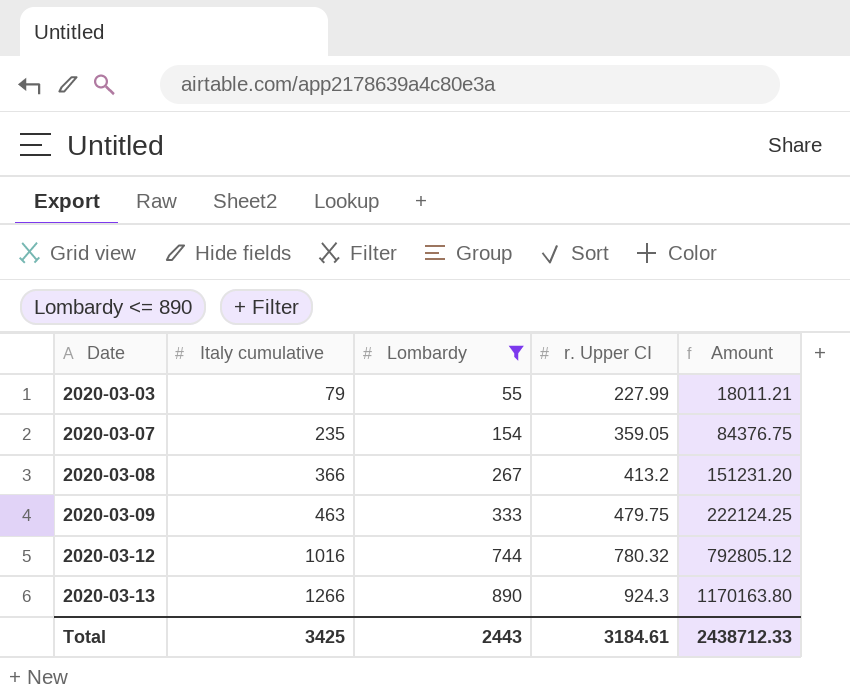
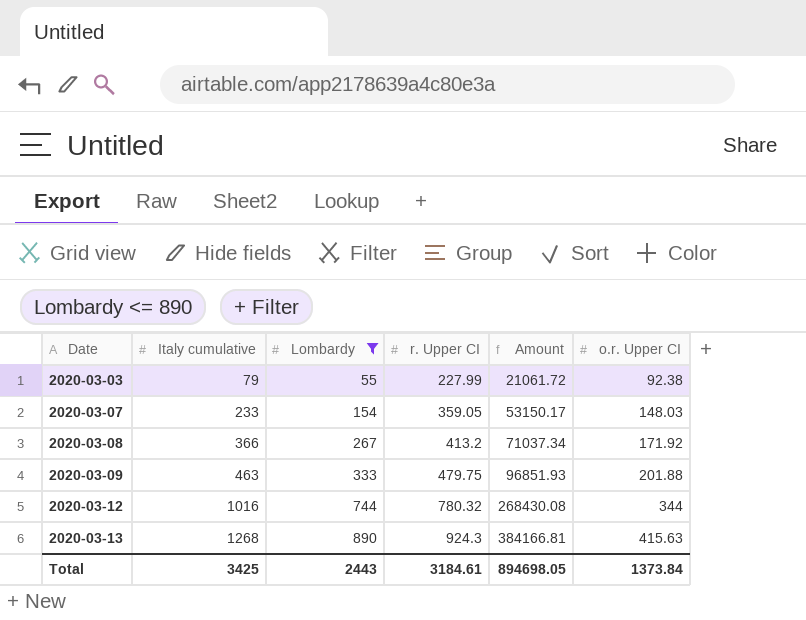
column Amount | formula: [Italy cumulative] * [r. Upper CI] -> [r. Upper CI] * [o.r. Upper CI]
column o.r. Upper CI | position: none -> 6
2020-03-07 | Italy cumulative: 235 -> 233
2020-03-13 | Italy cumulative: 1266 -> 1268
Total | Amount: 2438712.33 -> 894698.05

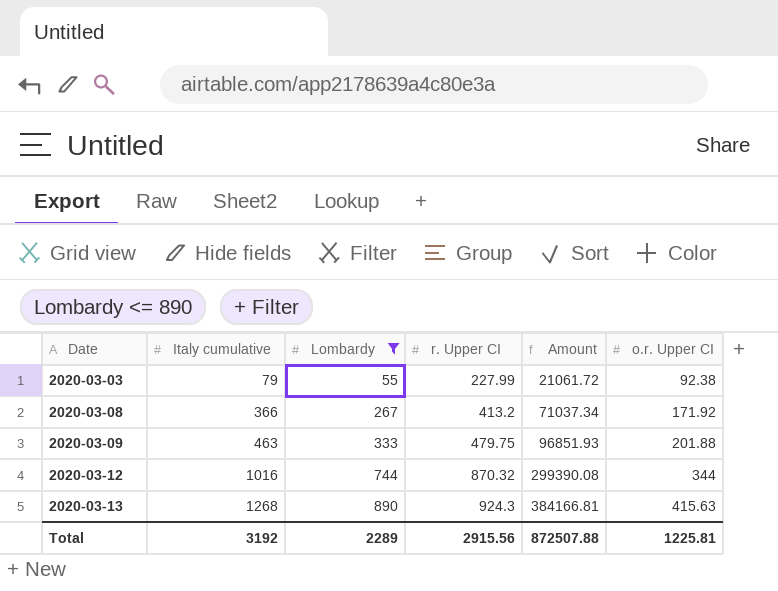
row 2020-03-07: 233 | 154 | 359.05 | 53150.17 | 148.03 -> none
2020-03-12 | r. Upper CI: 780.32 -> 870.32
2020-03-12 | Amount: 268430.08 -> 299390.08
Total | Italy cumulative: 3425 -> 3192
Total | Lombardy: 2443 -> 2289
Total | r. Upper CI: 3184.61 -> 2915.56
Total | Amount: 894698.05 -> 872507.88
Total | o.r. Upper CI: 1373.84 -> 1225.81

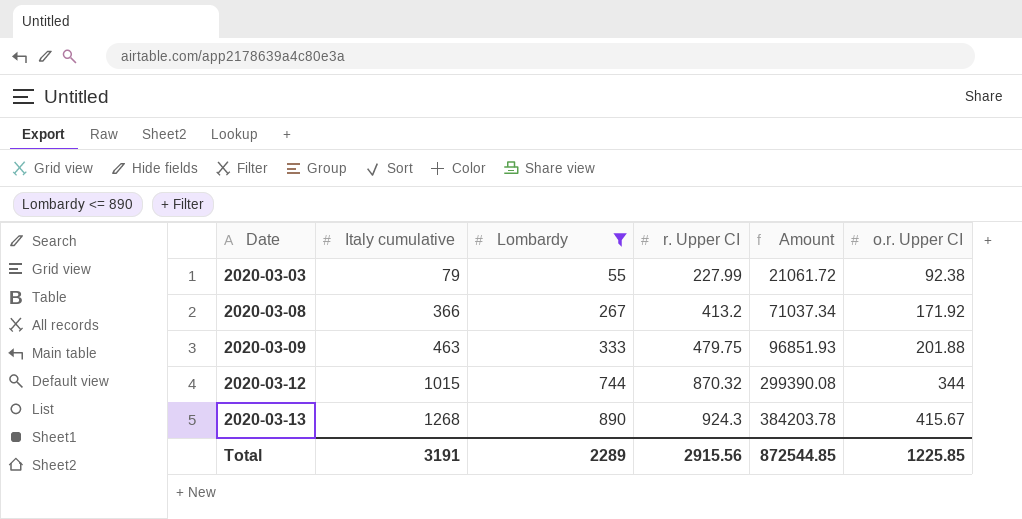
2020-03-12 | Italy cumulative: 1016 -> 1015
2020-03-13 | Amount: 384166.81 -> 384203.78
2020-03-13 | o.r. Upper CI: 415.63 -> 415.67
Total | Italy cumulative: 3192 -> 3191
Total | Amount: 872507.88 -> 872544.85
Total | o.r. Upper CI: 1225.81 -> 1225.85

